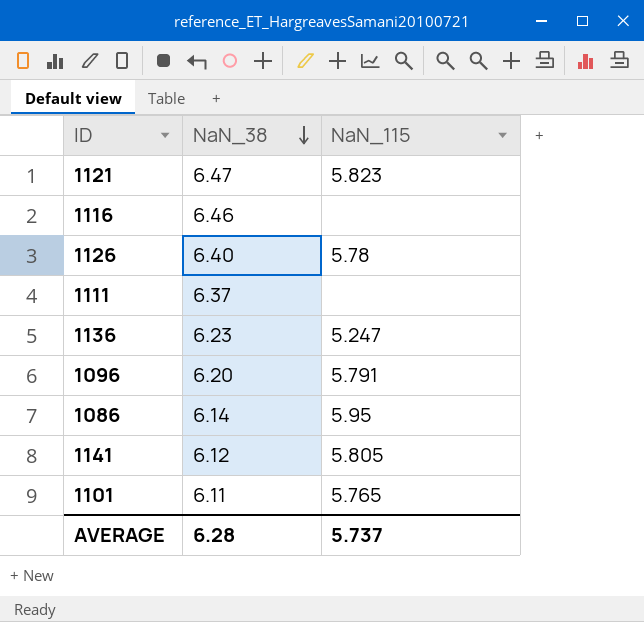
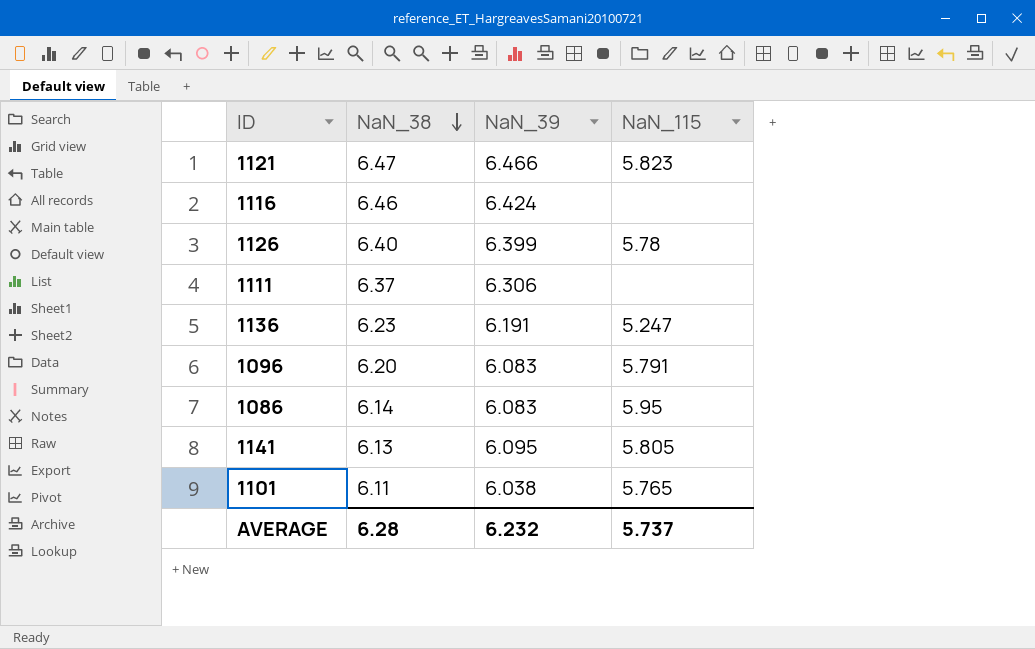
column NaN_39 | position: none -> 3
1141 | NaN_38: 6.12 -> 6.13

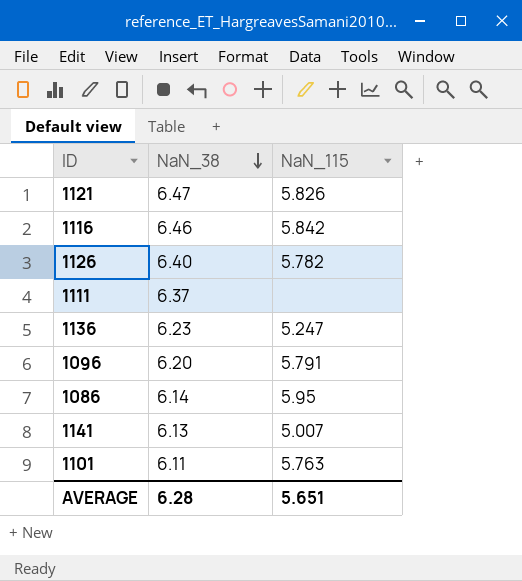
column NaN_39 | position: 3 -> none
1121 | NaN_115: 5.823 -> 5.826
1116 | NaN_115: none -> 5.842
1126 | NaN_115: 5.78 -> 5.782
1141 | NaN_115: 5.805 -> 5.007
1101 | NaN_115: 5.765 -> 5.763
AVERAGE | NaN_115: 5.737 -> 5.651

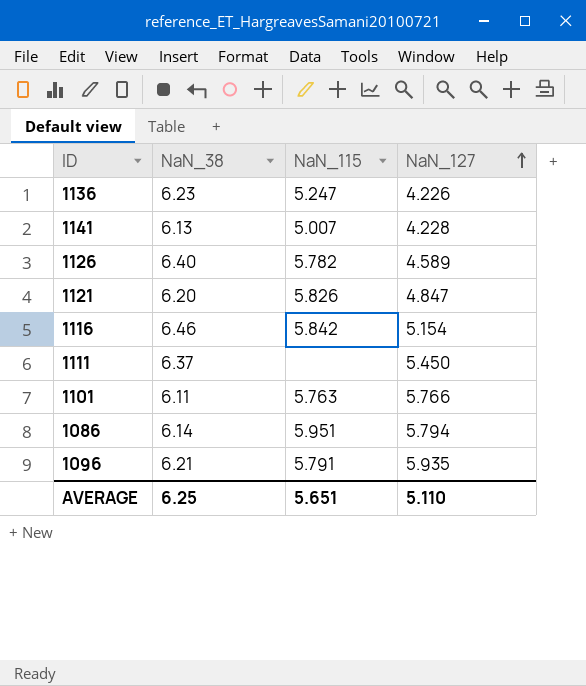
row order: NaN_38 descending -> NaN_127 ascending
column NaN_127 | position: none -> 4
1121 | NaN_38: 6.47 -> 6.20
1086 | NaN_115: 5.95 -> 5.951
1096 | NaN_38: 6.20 -> 6.21
AVERAGE | NaN_38: 6.28 -> 6.25

